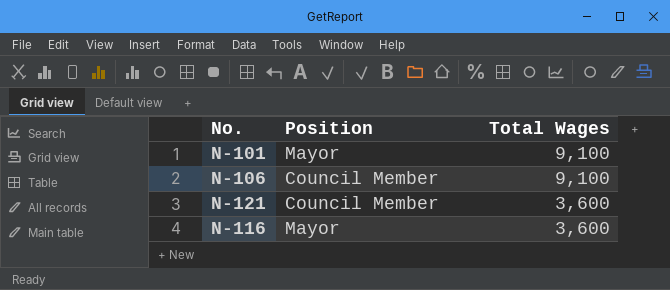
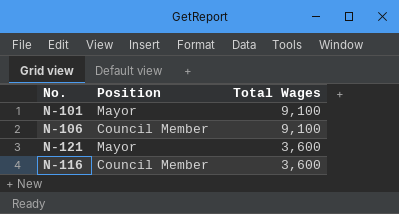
N-121 | Position: Council Member -> Mayor
N-116 | Position: Mayor -> Council Member

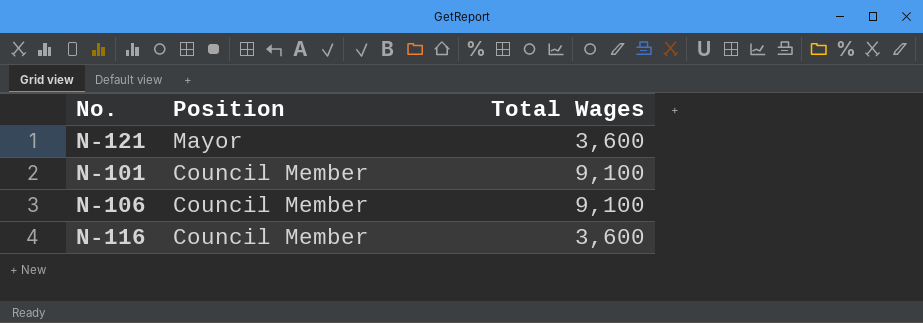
row order: Total Wages descending -> Position descending
N-101 | Position: Mayor -> Council Member

